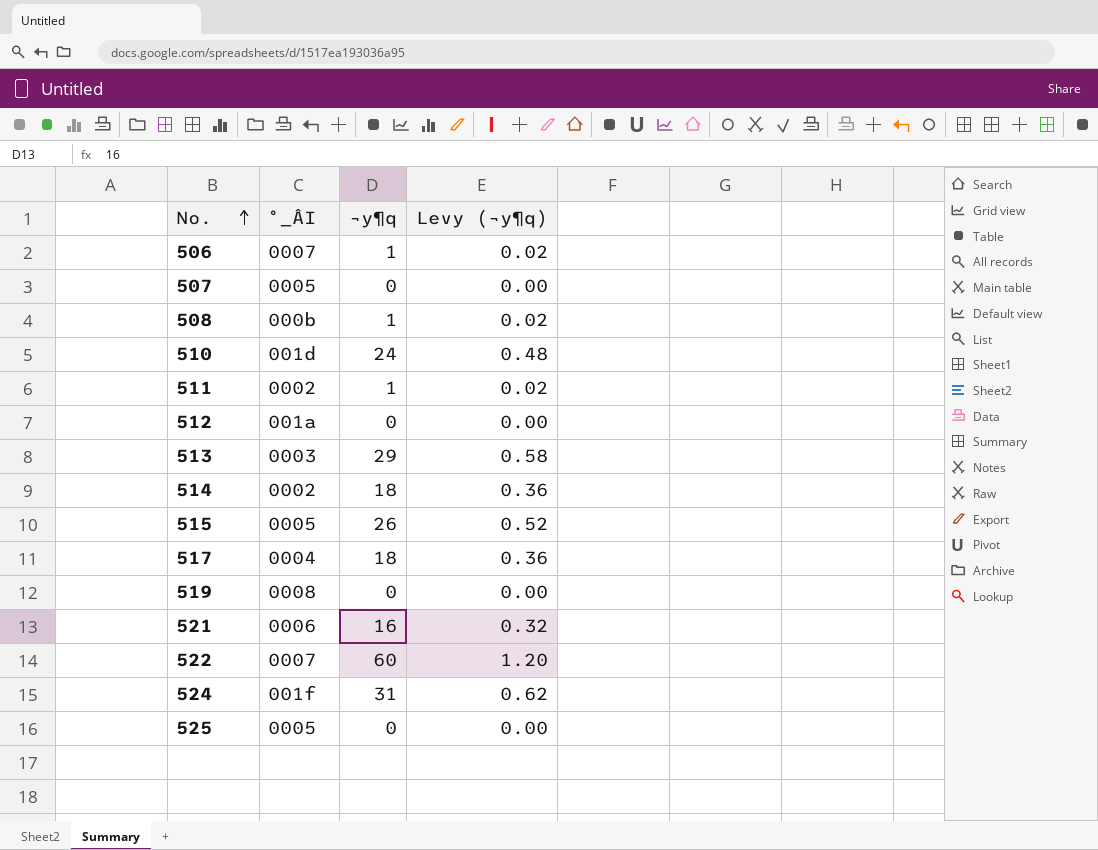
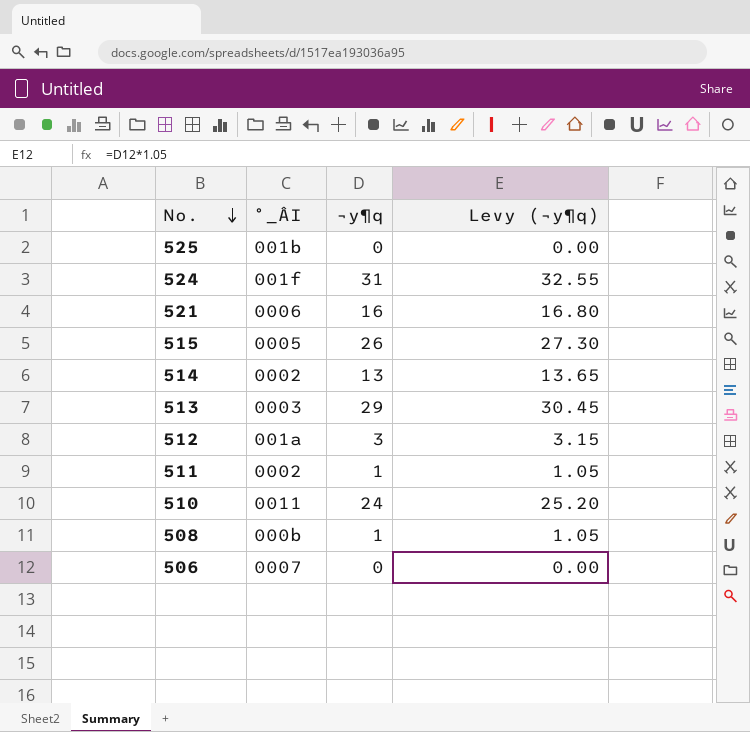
row order: No. ascending -> No. descending
column Levy (¬y¶q) | formula: [¬y¶q] * 0.02 -> [¬y¶q] * 1.05
row 507: 0005 | 0 | 0.00 -> none
row 517: 0004 | 18 | 0.36 -> none
row 519: 0008 | 0 | 0.00 -> none
row 522: 0007 | 60 | 1.20 -> none
525 | °_ÂI: 0005 -> 001b
514 | ¬y¶q: 18 -> 13
512 | ¬y¶q: 0 -> 3
510 | °_ÂI: 001d -> 0011
506 | ¬y¶q: 1 -> 0

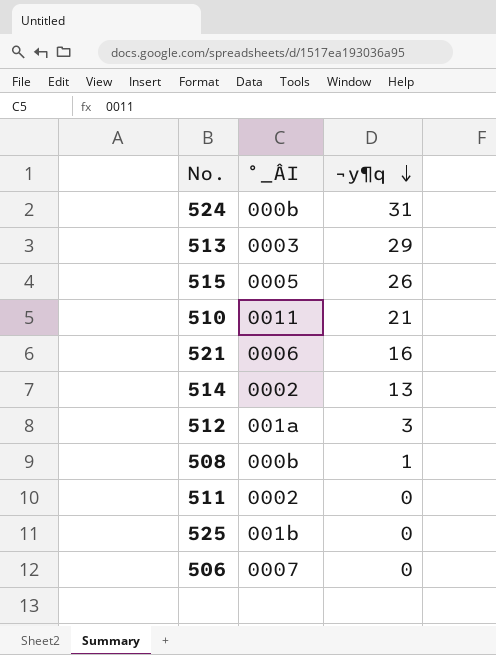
row order: No. descending -> ¬y¶q descending
column Levy (¬y¶q) | formula: [¬y¶q] * 1.05 -> none
524 | °_ÂI: 001f -> 000b
510 | ¬y¶q: 24 -> 21
511 | ¬y¶q: 1 -> 0

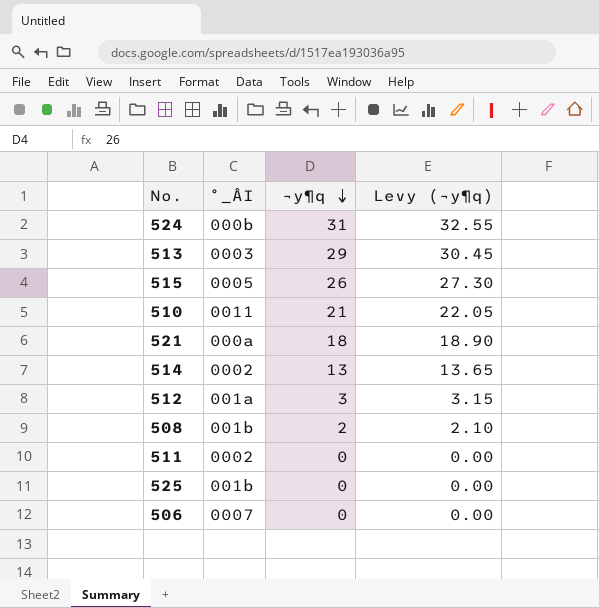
column Levy (¬y¶q) | formula: none -> [¬y¶q] * 1.05
521 | °_ÂI: 0006 -> 000a
521 | ¬y¶q: 16 -> 18
508 | °_ÂI: 000b -> 001b
508 | ¬y¶q: 1 -> 2

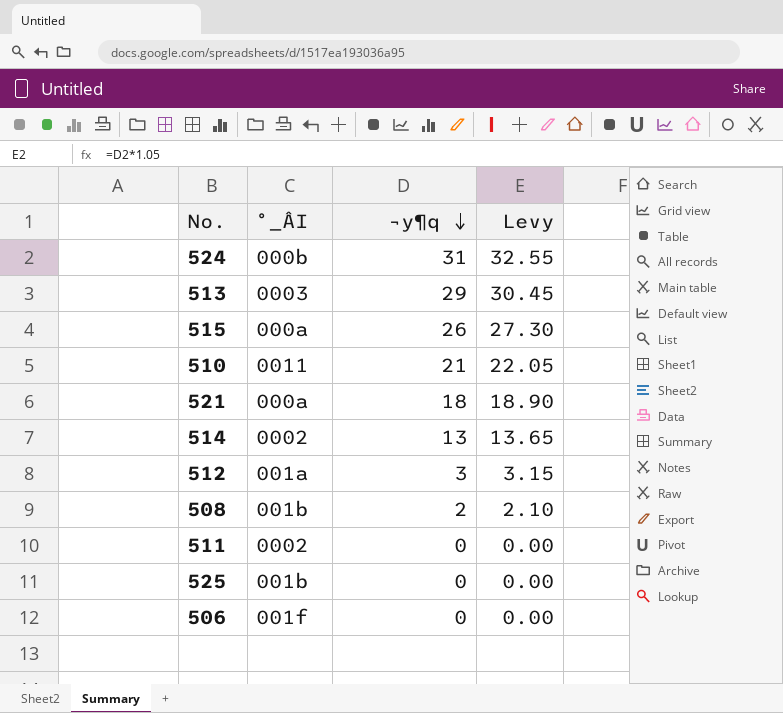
column name: Levy (¬y¶q) -> Levy
515 | °_ÂI: 0005 -> 000a
506 | °_ÂI: 0007 -> 001f

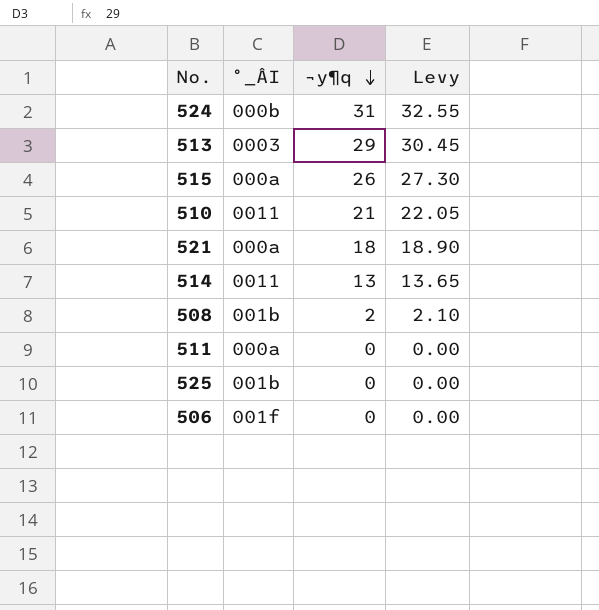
row 512: 001a | 3 | 3.15 -> none
514 | °_ÂI: 0002 -> 0011
511 | °_ÂI: 0002 -> 000a

